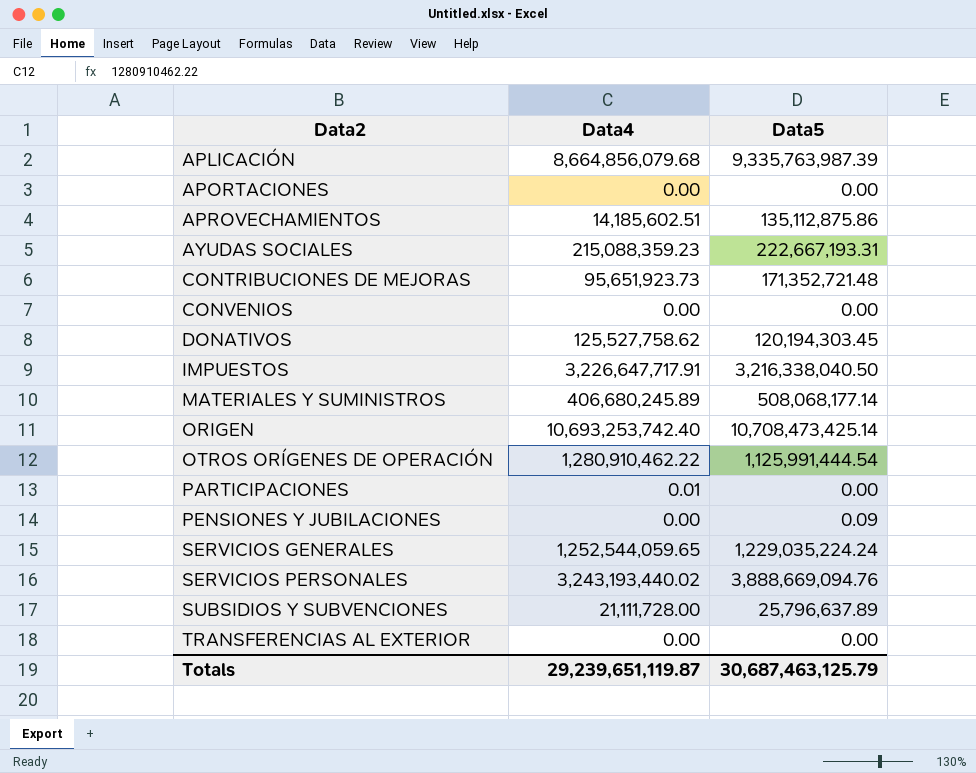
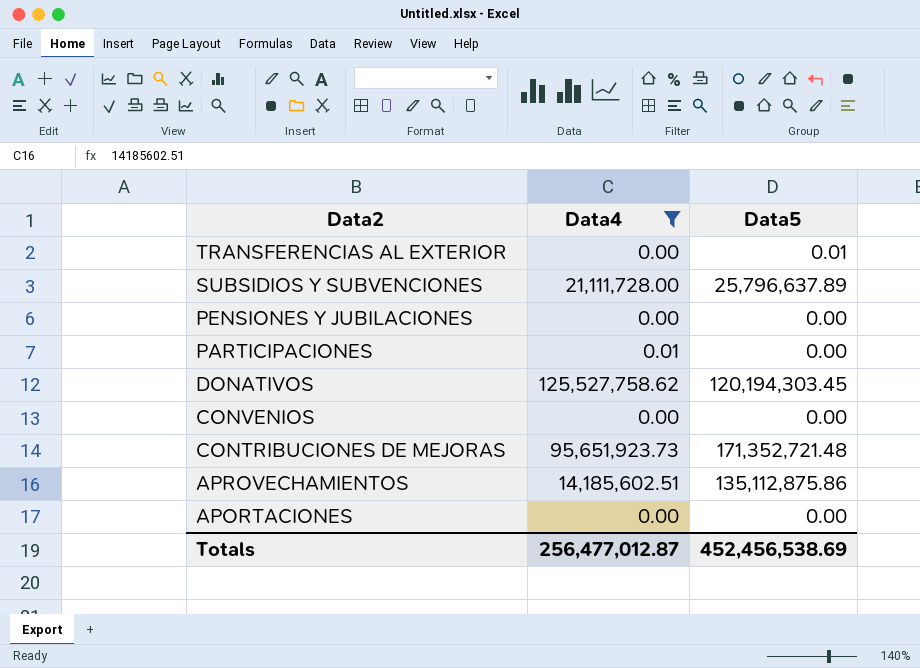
filter: none -> Data4 <= 125,527,758.62
row order: Data2 ascending -> Data2 descending
TRANSFERENCIAS AL EXTERIOR | Data5: 0.00 -> 0.01
PENSIONES Y JUBILACIONES | Data5: 0.09 -> 0.00
Totals | Data4: 29,239,651,119.87 -> 256,477,012.87
Totals | Data5: 30,687,463,125.79 -> 452,456,538.69

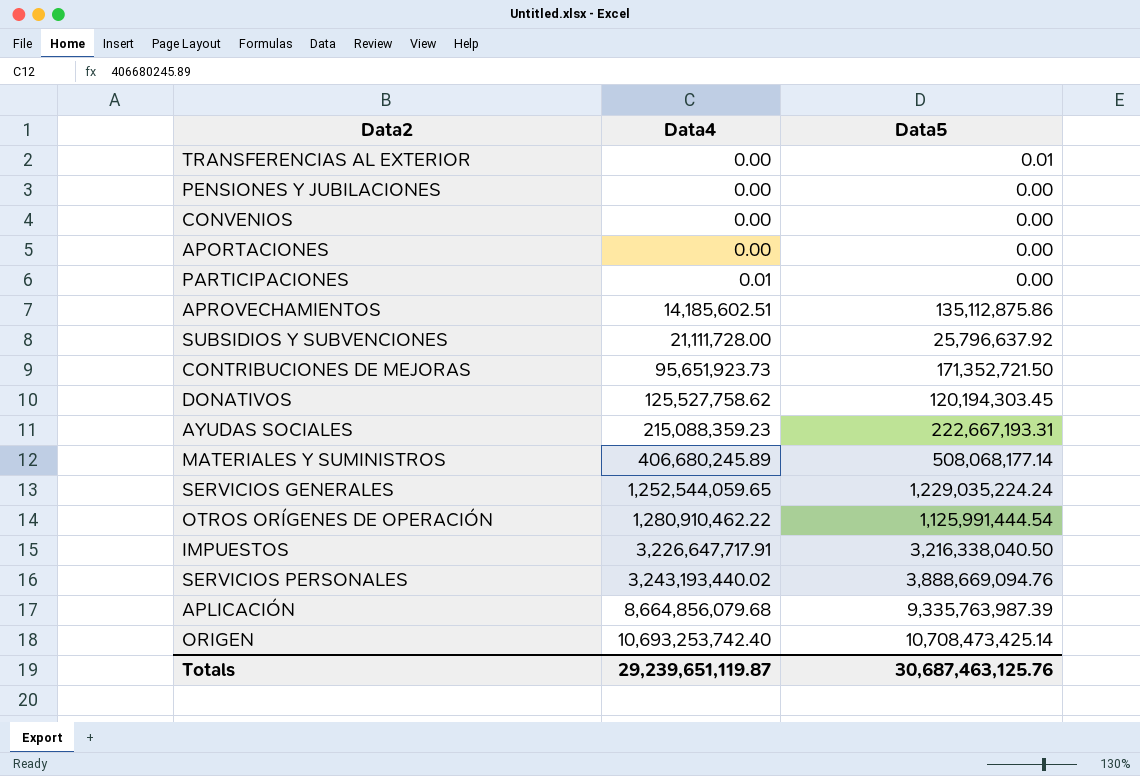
filter: Data4 <= 125,527,758.62 -> none
row order: Data2 descending -> Data4 ascending
SUBSIDIOS Y SUBVENCIONES | Data5: 25,796,637.89 -> 25,796,637.92
CONTRIBUCIONES DE MEJORAS | Data5: 171,352,721.48 -> 171,352,721.50
Totals | Data4: 256,477,012.87 -> 29,239,651,119.87
Totals | Data5: 452,456,538.69 -> 30,687,463,125.76

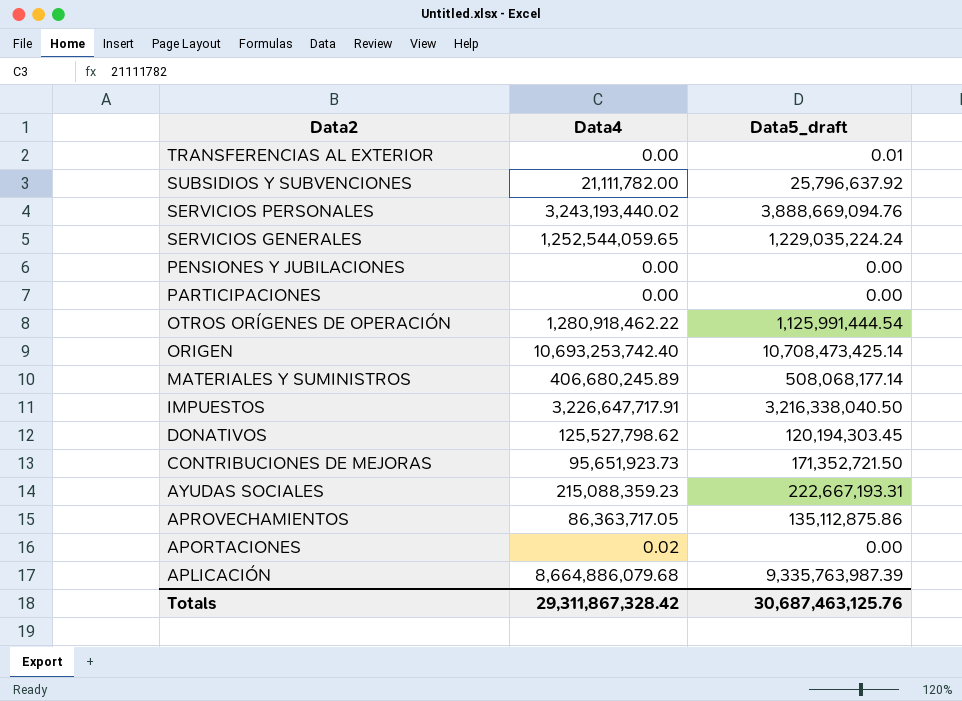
row order: Data4 ascending -> Data2 descending
column name: Data5 -> Data5_draft
row CONVENIOS: 0.00 | 0.00 -> none
SUBSIDIOS Y SUBVENCIONES | Data4: 21,111,728.00 -> 21,111,782.00
PARTICIPACIONES | Data4: 0.01 -> 0.00
OTROS ORÍGENES DE OPERACIÓN | Data4: 1,280,910,462.22 -> 1,280,918,462.22
DONATIVOS | Data4: 125,527,758.62 -> 125,527,798.62
APROVECHAMIENTOS | Data4: 14,185,602.51 -> 86,363,717.05
APORTACIONES | Data4: 0.00 -> 0.02
APLICACIÓN | Data4: 8,664,856,079.68 -> 8,664,886,079.68
Totals | Data4: 29,239,651,119.87 -> 29,311,867,328.42

